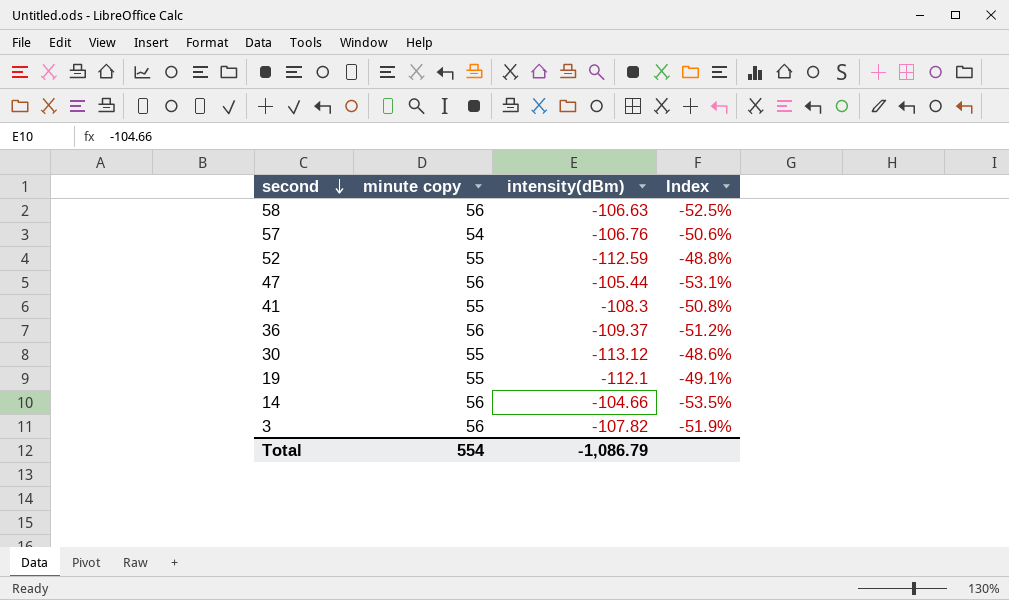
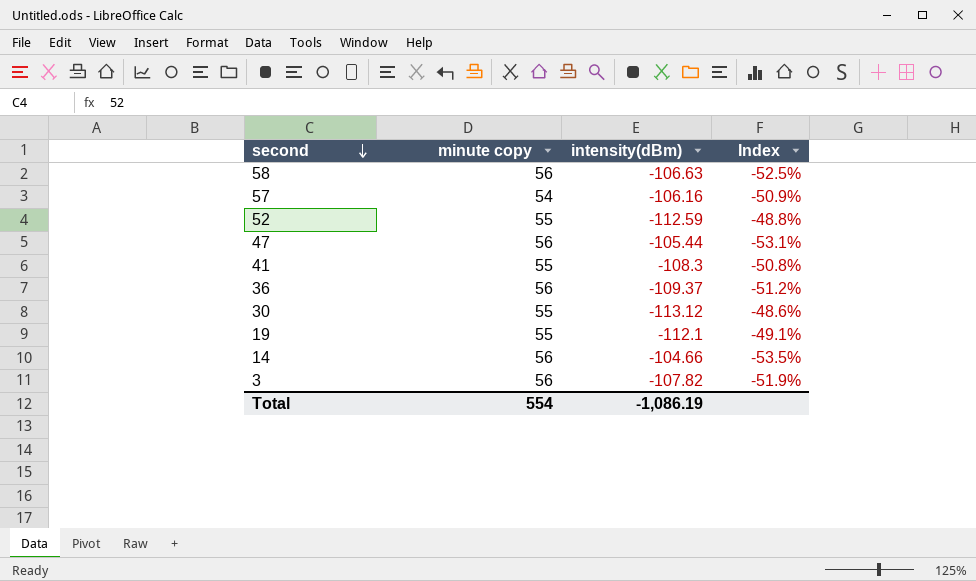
57 | intensity(dBm): -106.76 -> -106.16
57 | Index: -50.6% -> -50.9%
Total | intensity(dBm): -1,086.79 -> -1,086.19

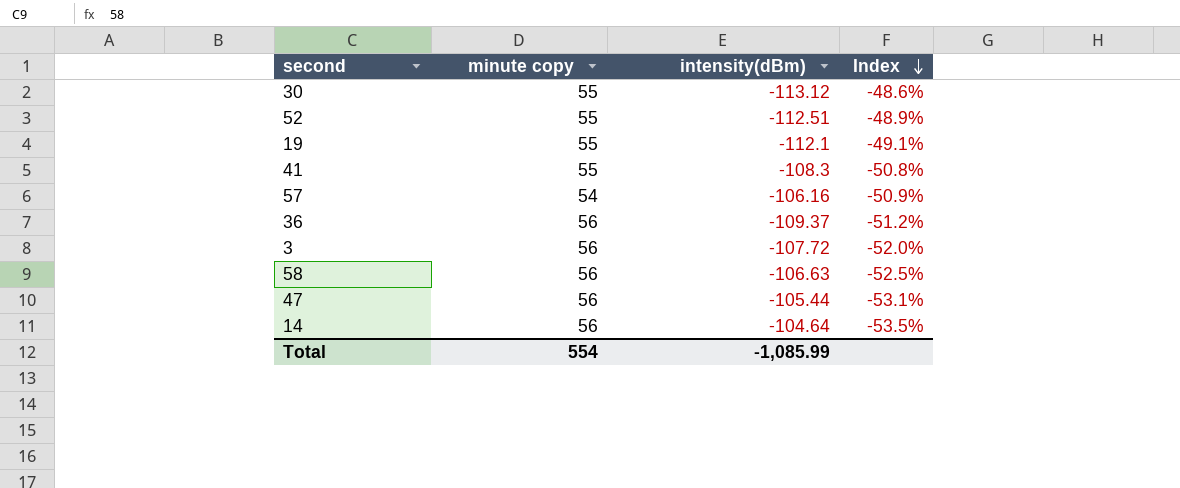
row order: second descending -> Index descending
52 | intensity(dBm): -112.59 -> -112.51
52 | Index: -48.8% -> -48.9%
3 | intensity(dBm): -107.82 -> -107.72
3 | Index: -51.9% -> -52.0%
14 | intensity(dBm): -104.66 -> -104.64
Total | intensity(dBm): -1,086.19 -> -1,085.99

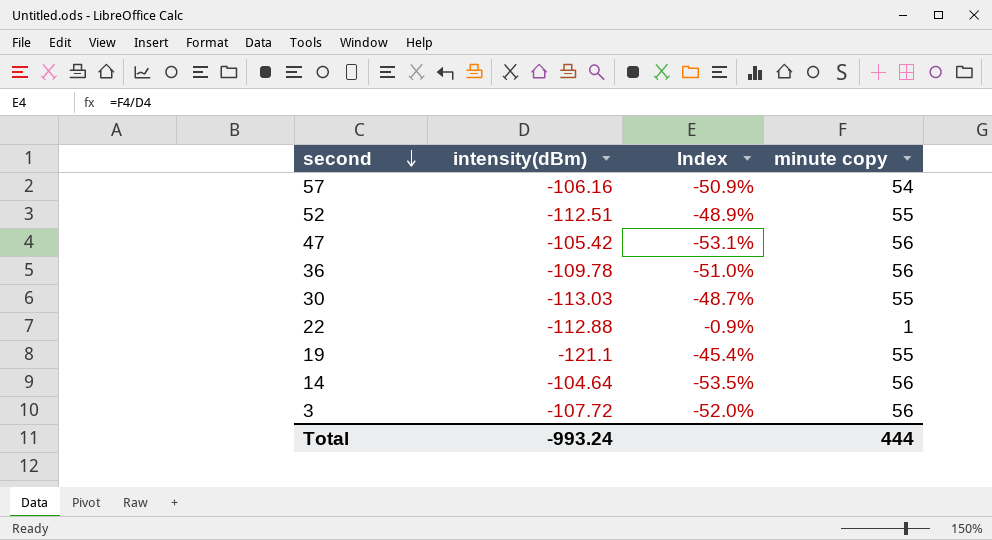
row order: Index descending -> second descending
column minute copy | position: 2 -> 4
row 41: 55 | -108.3 | -50.8% -> none
row 58: 56 | -106.63 | -52.5% -> none
47 | intensity(dBm): -105.44 -> -105.42
36 | intensity(dBm): -109.37 -> -109.78
36 | Index: -51.2% -> -51.0%
30 | intensity(dBm): -113.12 -> -113.03
30 | Index: -48.6% -> -48.7%
row 22: none -> -112.88 | -0.9% | 1
19 | intensity(dBm): -112.1 -> -121.1
19 | Index: -49.1% -> -45.4%
Total | intensity(dBm): -1,085.99 -> -993.24
Total | minute copy: 554 -> 444

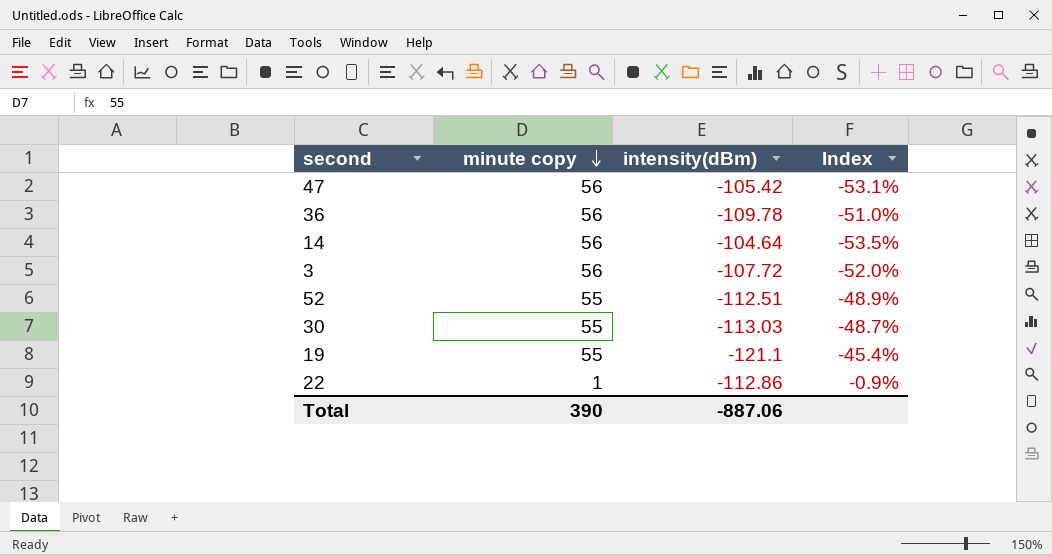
row order: second descending -> minute copy descending
column minute copy | position: 4 -> 2
row 57: -106.16 | -50.9% | 54 -> none
22 | intensity(dBm): -112.88 -> -112.86
Total | minute copy: 444 -> 390
Total | intensity(dBm): -993.24 -> -887.06

